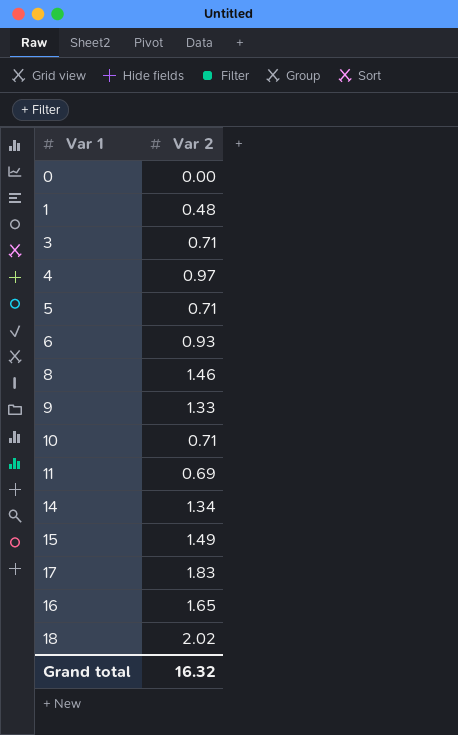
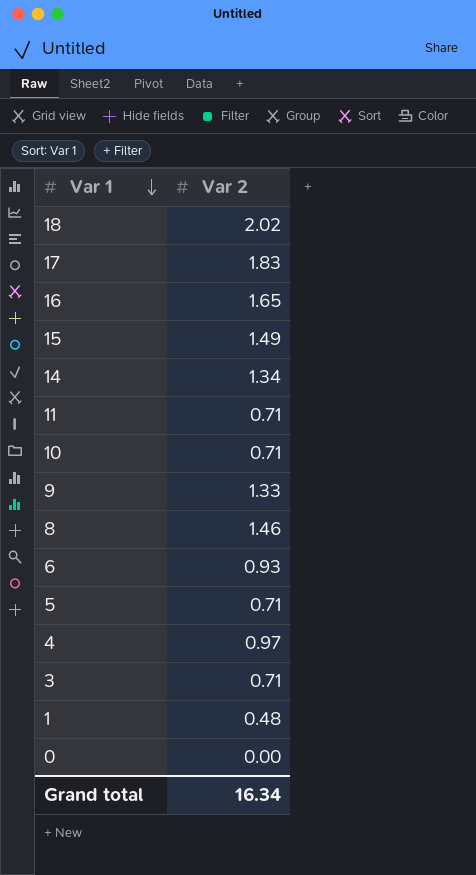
row order: none -> Var 1 descending
11 | Var 2: 0.69 -> 0.71
Grand total | Var 2: 16.32 -> 16.34

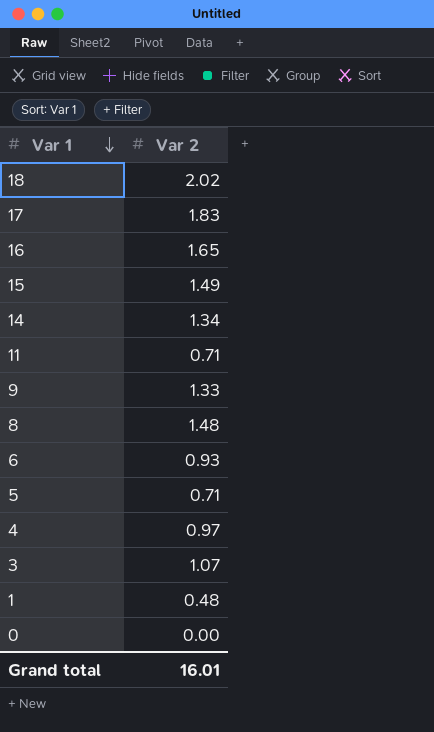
row 10: 0.71 -> none
8 | Var 2: 1.46 -> 1.48
3 | Var 2: 0.71 -> 1.07
Grand total | Var 2: 16.34 -> 16.01

